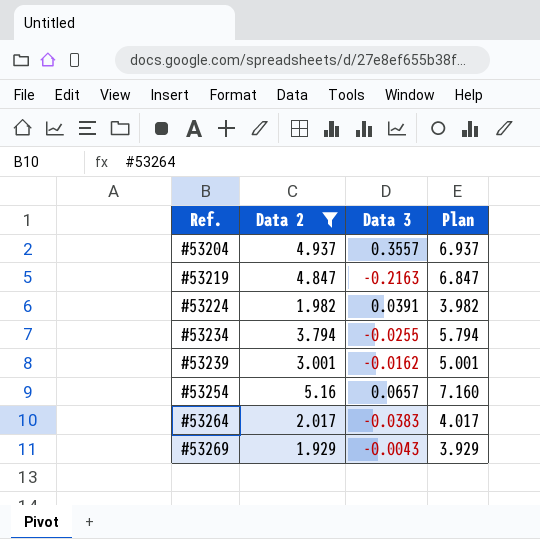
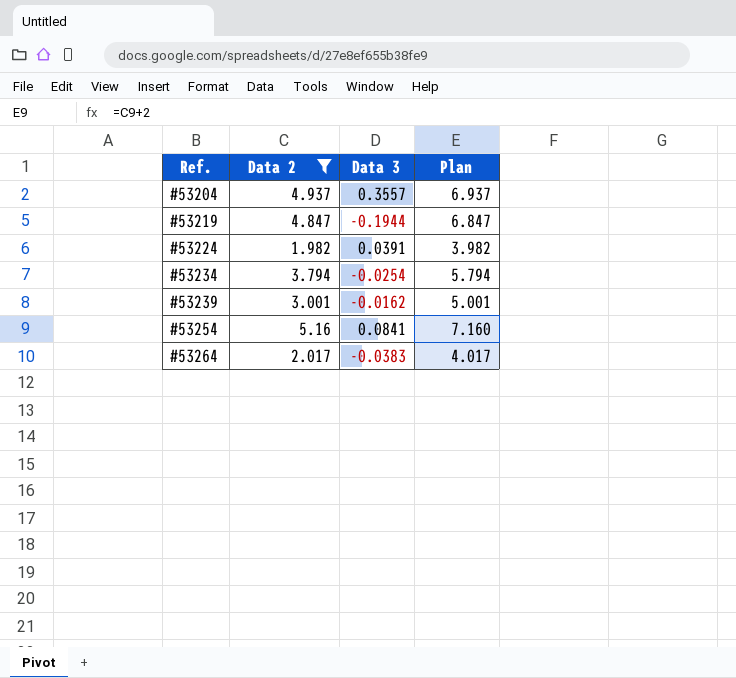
row #53269: 1.929 | -0.0043 | 3.929 -> none
#53219 | Data 3: -0.2163 -> -0.1944
#53234 | Data 3: -0.0255 -> -0.0254
#53254 | Data 3: 0.0657 -> 0.0841

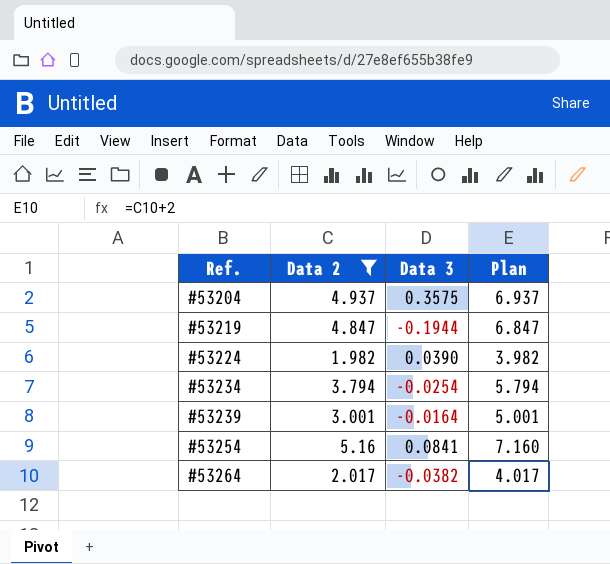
#53204 | Data 3: 0.3557 -> 0.3575
#53224 | Data 3: 0.0391 -> 0.0390
#53239 | Data 3: -0.0162 -> -0.0164
#53264 | Data 3: -0.0383 -> -0.0382

